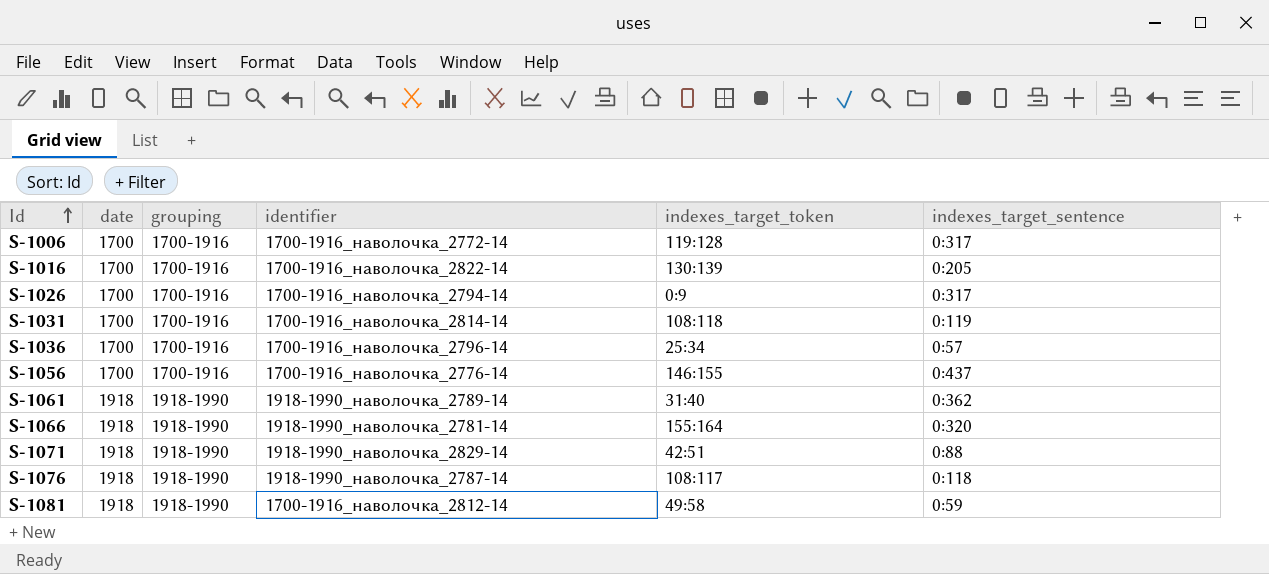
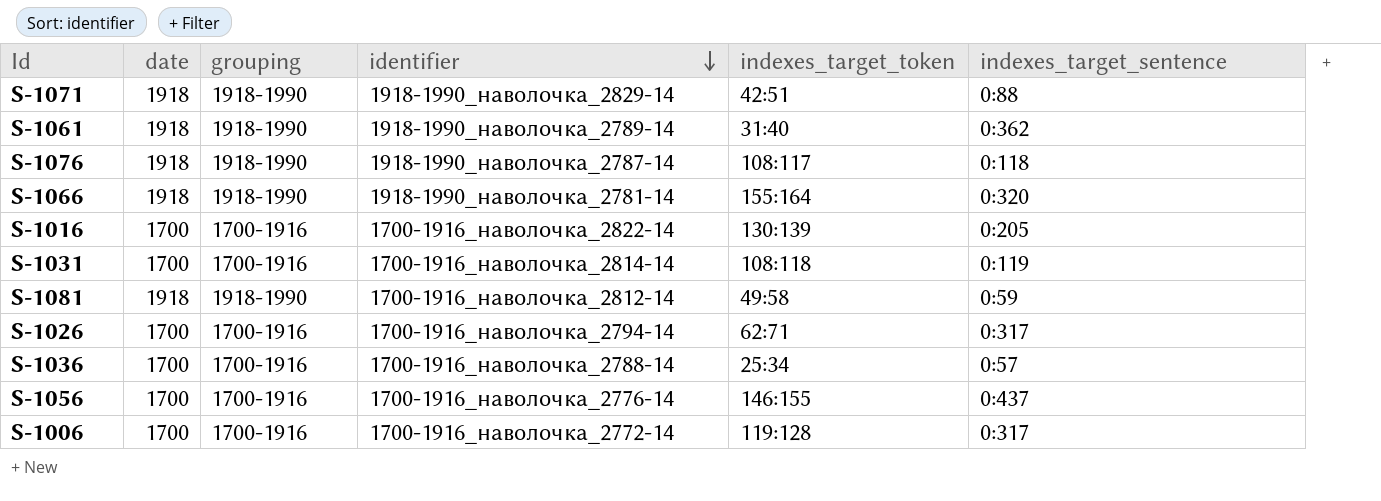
row order: Id ascending -> identifier descending
S-1026 | indexes_target_token: 0:9 -> 62:71
S-1036 | identifier: 1700-1916_наволочка_2796-14 -> 1700-1916_наволочка_2788-14

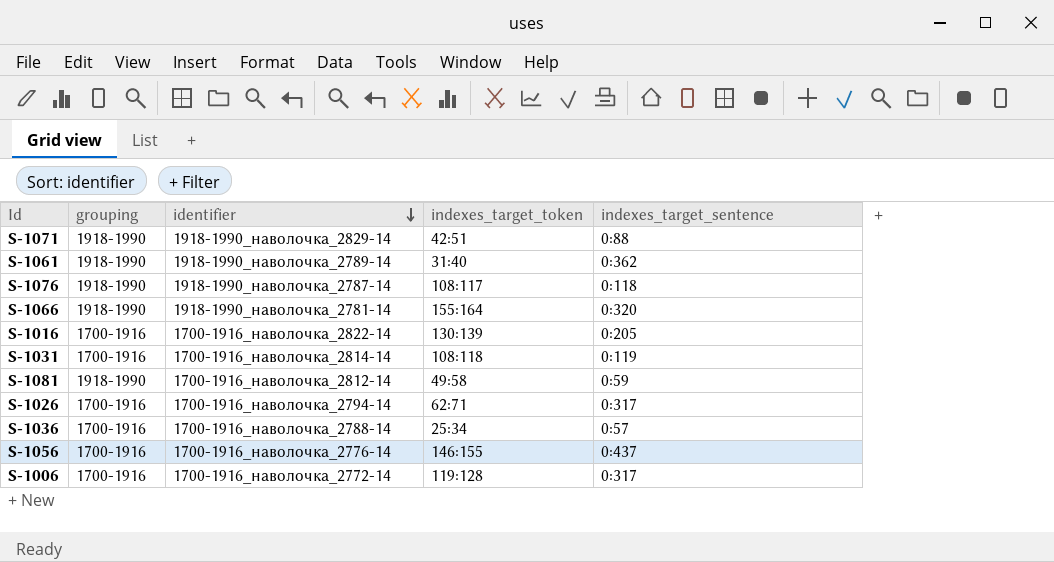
column date | position: 2 -> none

